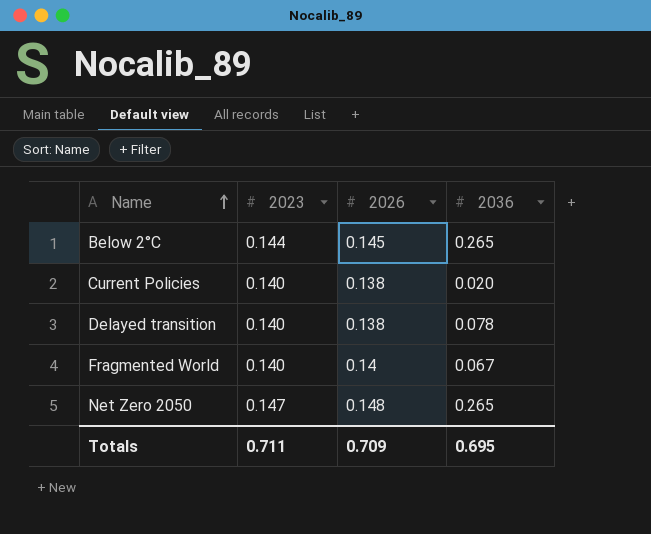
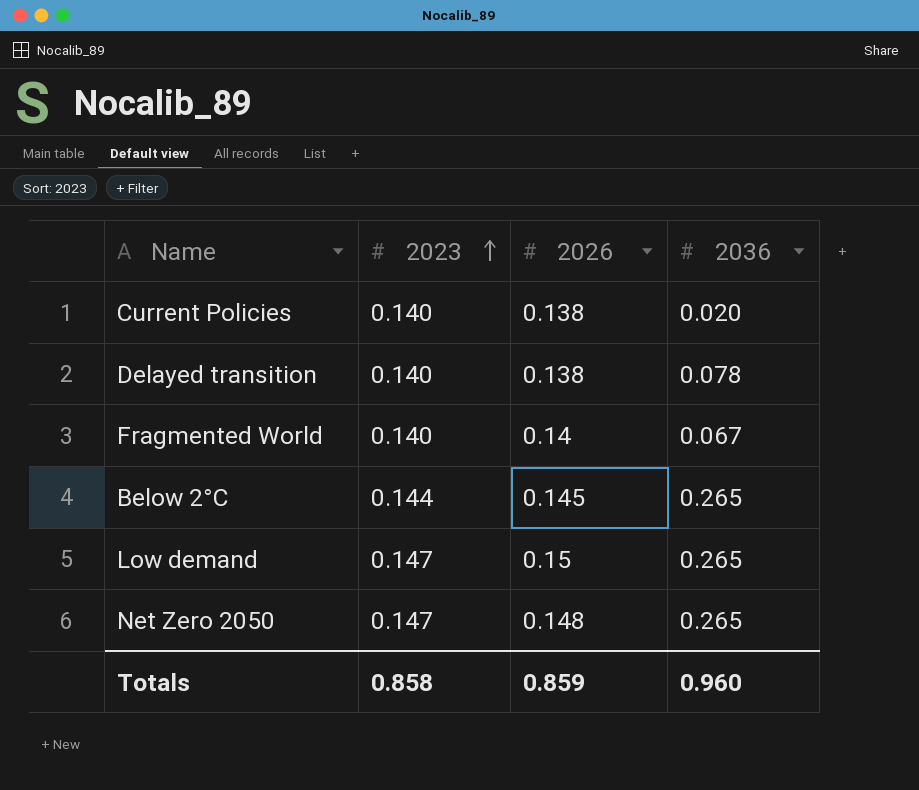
row order: Name ascending -> 2023 ascending
row Low demand: none -> 0.147 | 0.15 | 0.265
Totals | 2023: 0.711 -> 0.858
Totals | 2026: 0.709 -> 0.859
Totals | 2036: 0.695 -> 0.960

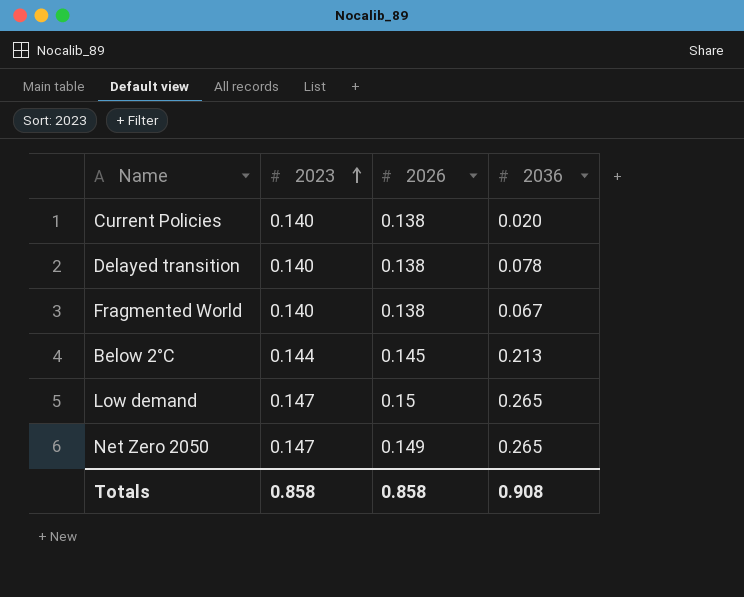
Fragmented World | 2026: 0.14 -> 0.138
Below 2°C | 2036: 0.265 -> 0.213
Net Zero 2050 | 2026: 0.148 -> 0.149
Totals | 2026: 0.859 -> 0.858
Totals | 2036: 0.960 -> 0.908

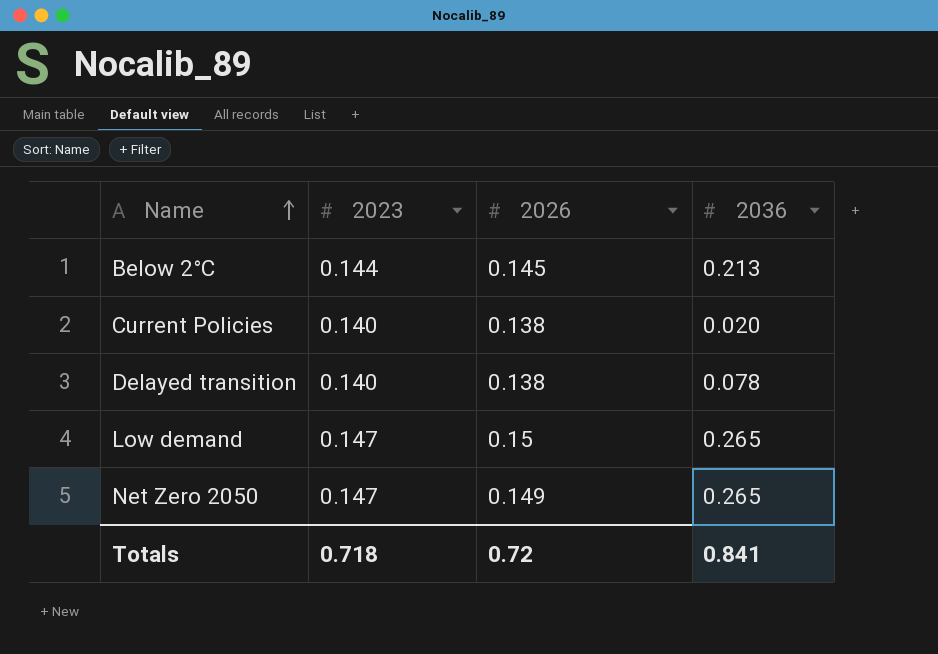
row order: 2023 ascending -> Name ascending
row Fragmented World: 0.140 | 0.138 | 0.067 -> none
Totals | 2023: 0.858 -> 0.718
Totals | 2026: 0.858 -> 0.72
Totals | 2036: 0.908 -> 0.841

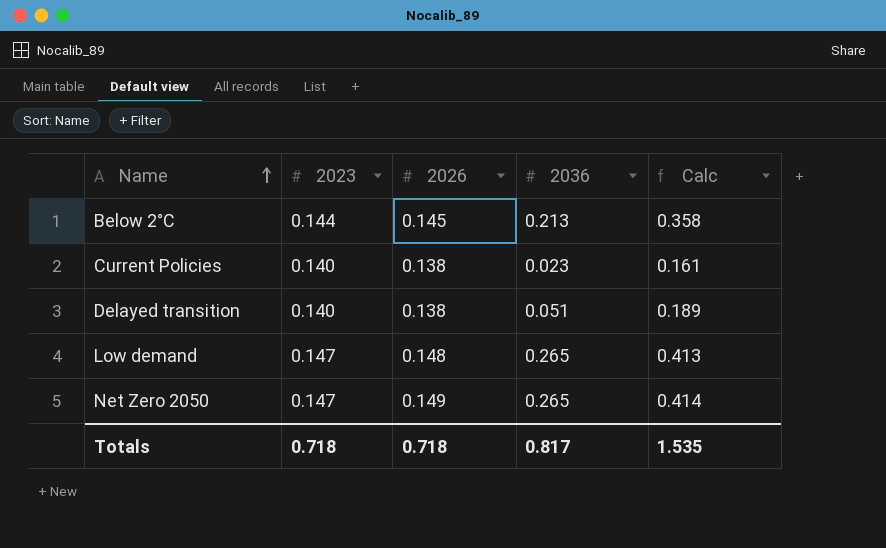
column Calc | formula: none -> [2026] + [2036]
Current Policies | 2036: 0.020 -> 0.023
Delayed transition | 2036: 0.078 -> 0.051
Low demand | 2026: 0.15 -> 0.148
Totals | 2026: 0.72 -> 0.718
Totals | 2036: 0.841 -> 0.817

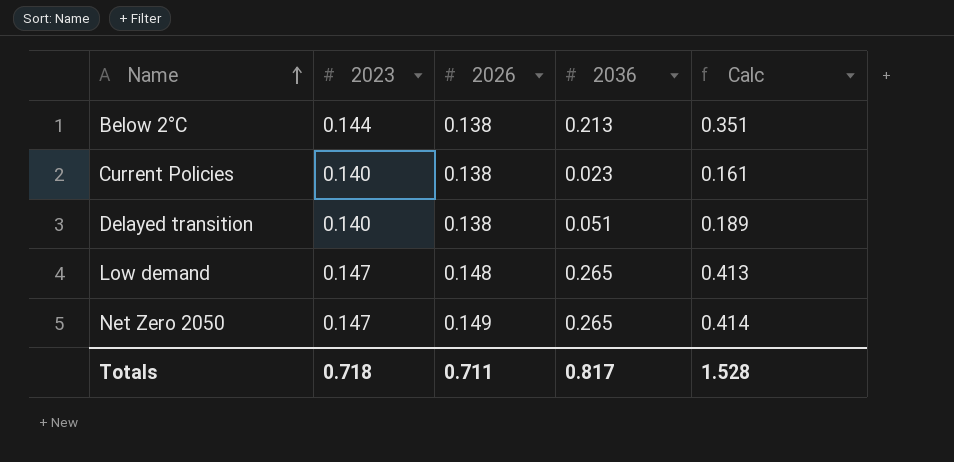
Below 2°C | 2026: 0.145 -> 0.138
Below 2°C | Calc: 0.358 -> 0.351
Totals | 2026: 0.718 -> 0.711
Totals | Calc: 1.535 -> 1.528

